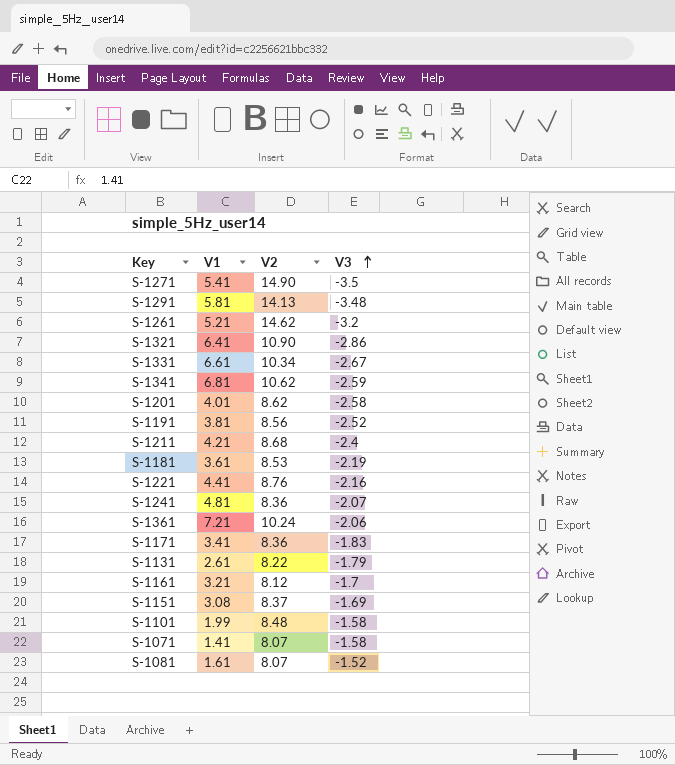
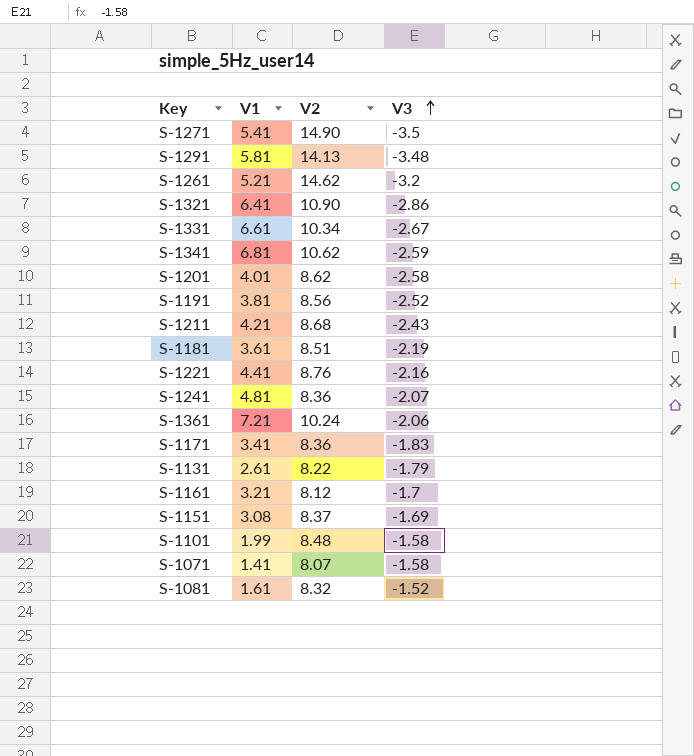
S-1211 | V3: -2.4 -> -2.43
S-1181 | V2: 8.53 -> 8.51
S-1081 | V2: 8.07 -> 8.32

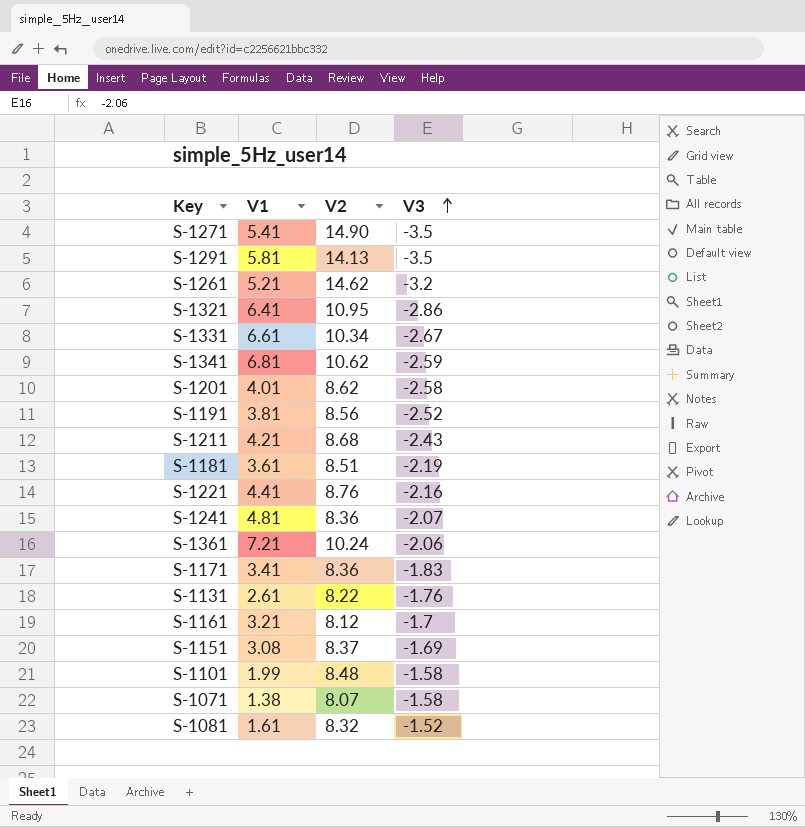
S-1291 | V3: -3.48 -> -3.5
S-1321 | V2: 10.90 -> 10.95
S-1131 | V3: -1.79 -> -1.76
S-1071 | V1: 1.41 -> 1.38

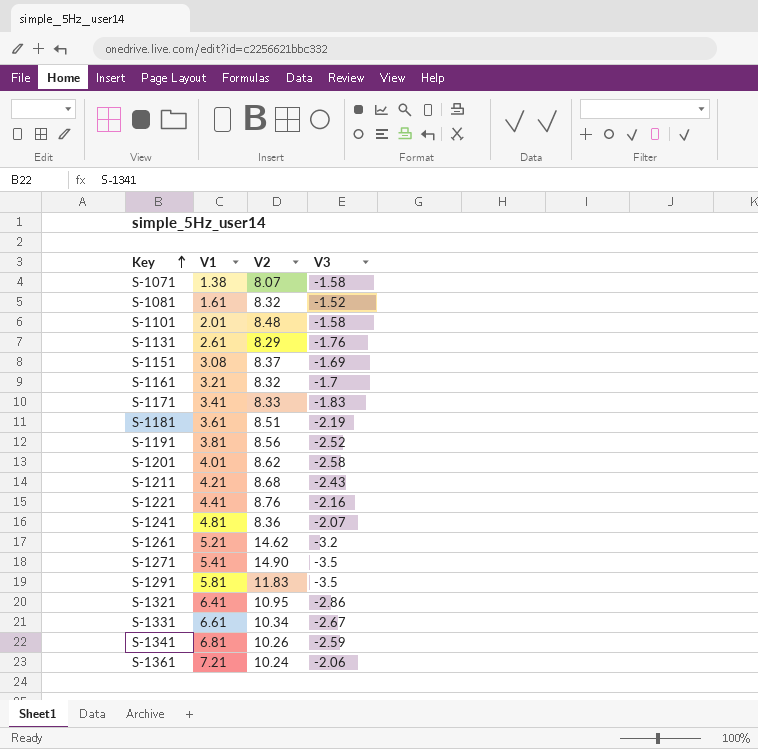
row order: V3 ascending -> Key ascending
S-1101 | V1: 1.99 -> 2.01
S-1131 | V2: 8.22 -> 8.29
S-1161 | V2: 8.12 -> 8.32
S-1171 | V2: 8.36 -> 8.33
S-1291 | V2: 14.13 -> 11.83
S-1341 | V2: 10.62 -> 10.26

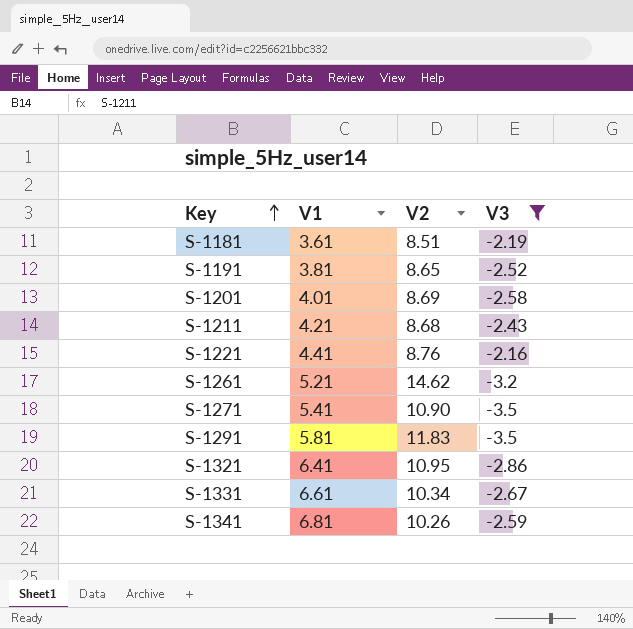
filter: none -> V3 <= -2.16
S-1191 | V2: 8.56 -> 8.65
S-1201 | V2: 8.62 -> 8.69
S-1271 | V2: 14.90 -> 10.90

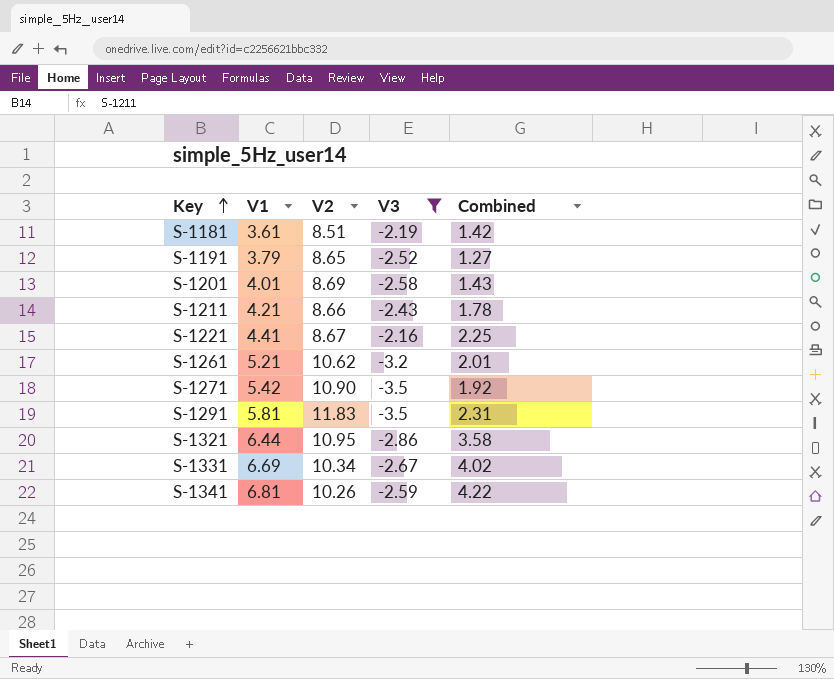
column Combined | formula: none -> [V1] + [V3]
S-1191 | V1: 3.81 -> 3.79
S-1211 | V2: 8.68 -> 8.66
S-1221 | V2: 8.76 -> 8.67
S-1261 | V2: 14.62 -> 10.62
S-1271 | V1: 5.41 -> 5.42
S-1321 | V1: 6.41 -> 6.44
S-1331 | V1: 6.61 -> 6.69

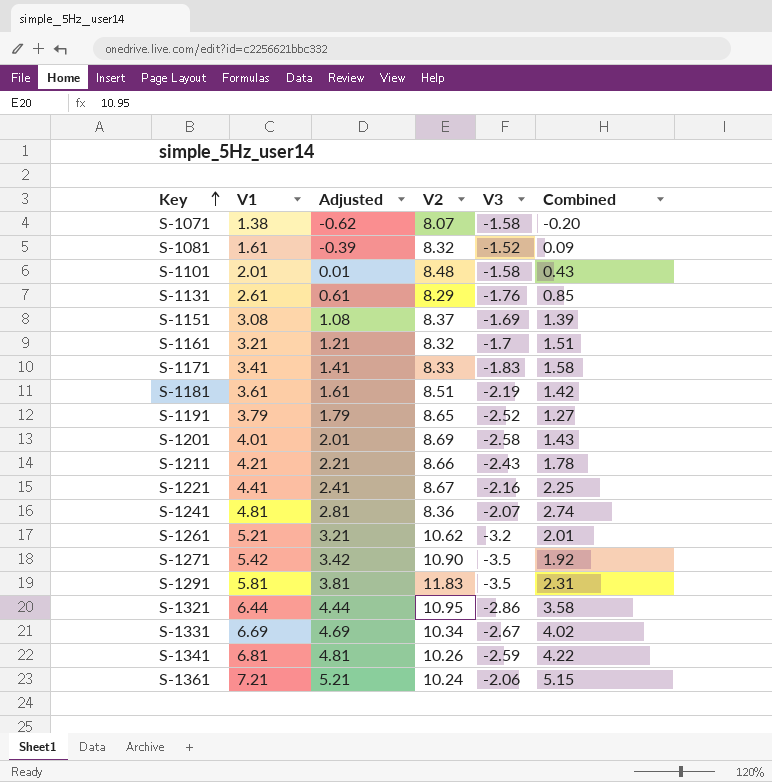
filter: V3 <= -2.16 -> none
column Adjusted | formula: none -> [V1] - 2

